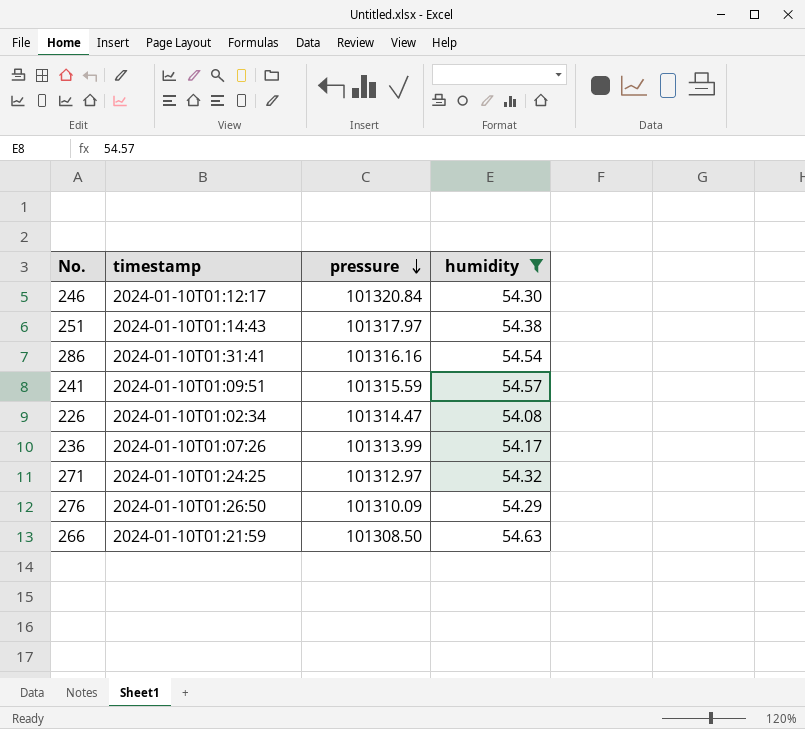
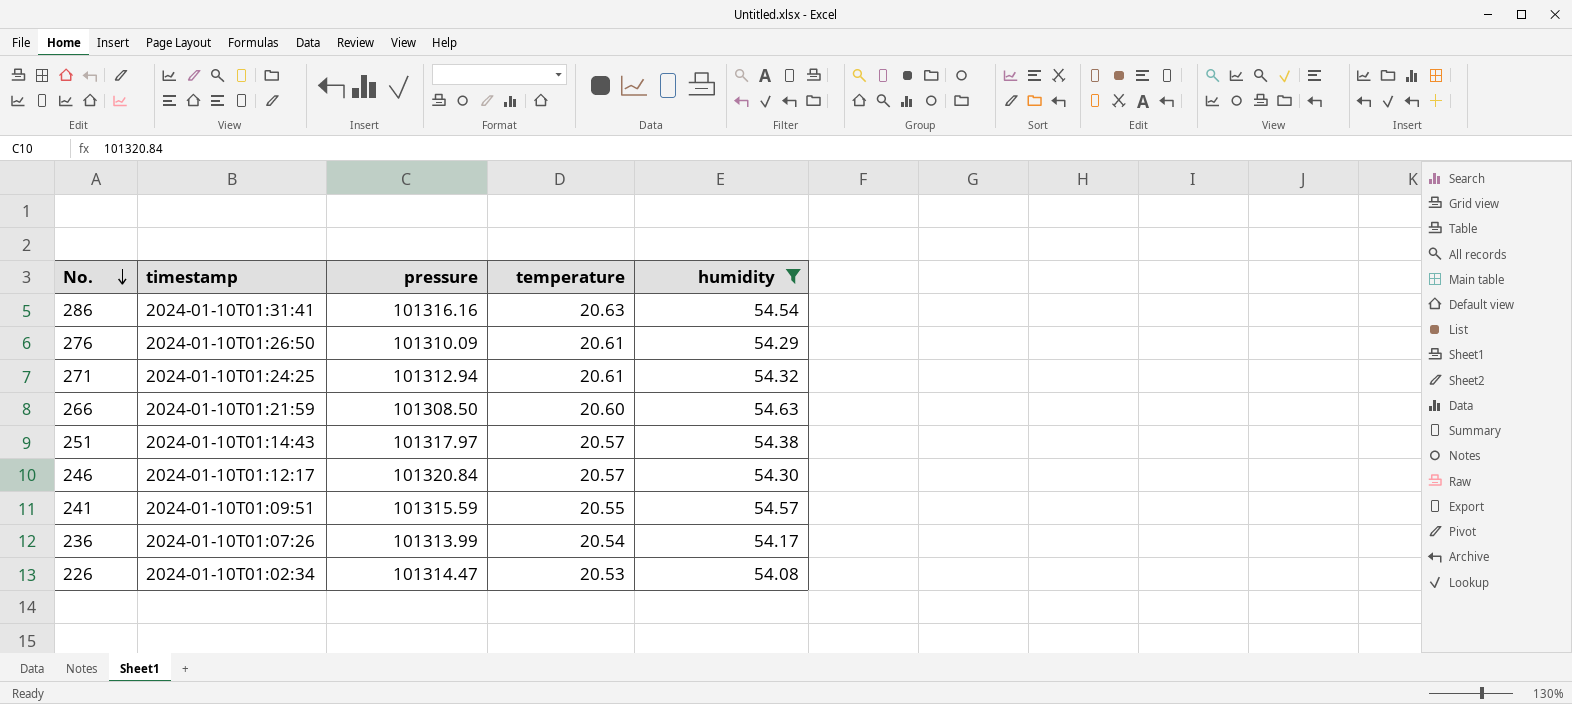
row order: pressure descending -> No. descending
column temperature | position: none -> 4
271 | pressure: 101312.97 -> 101312.94

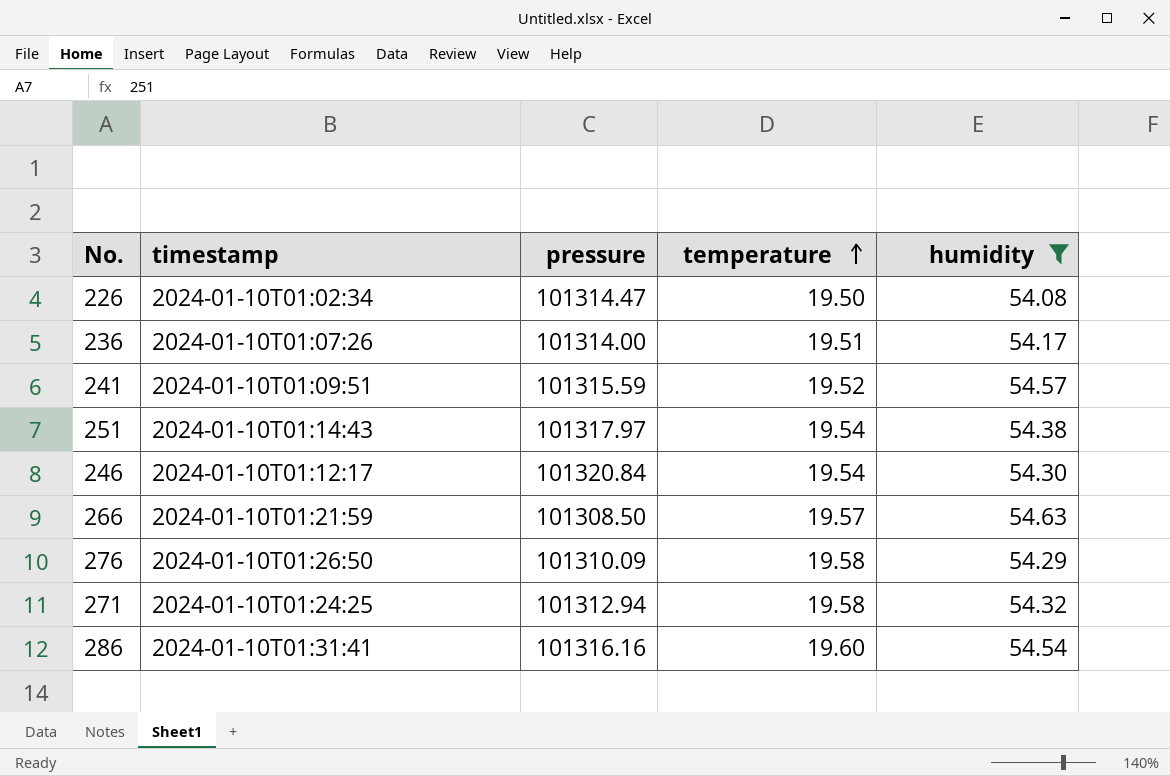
row order: No. descending -> temperature ascending
226 | temperature: 20.53 -> 19.50
236 | pressure: 101313.99 -> 101314.00
236 | temperature: 20.54 -> 19.51
241 | temperature: 20.55 -> 19.52
251 | temperature: 20.57 -> 19.54
246 | temperature: 20.57 -> 19.54
266 | temperature: 20.60 -> 19.57
276 | temperature: 20.61 -> 19.58
271 | temperature: 20.61 -> 19.58
286 | temperature: 20.63 -> 19.60

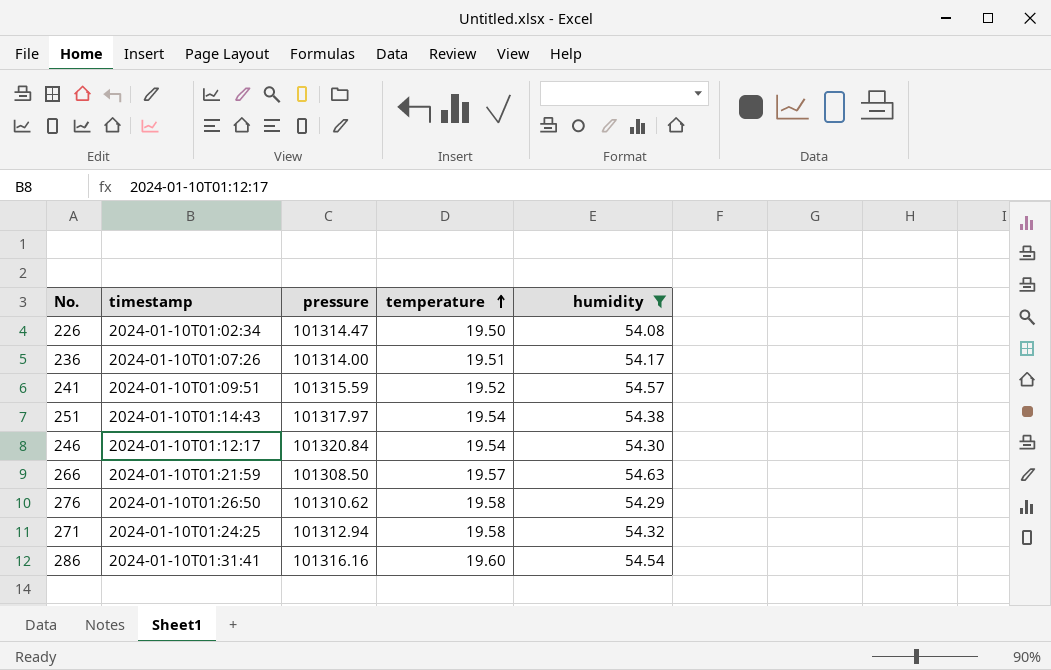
276 | pressure: 101310.09 -> 101310.62

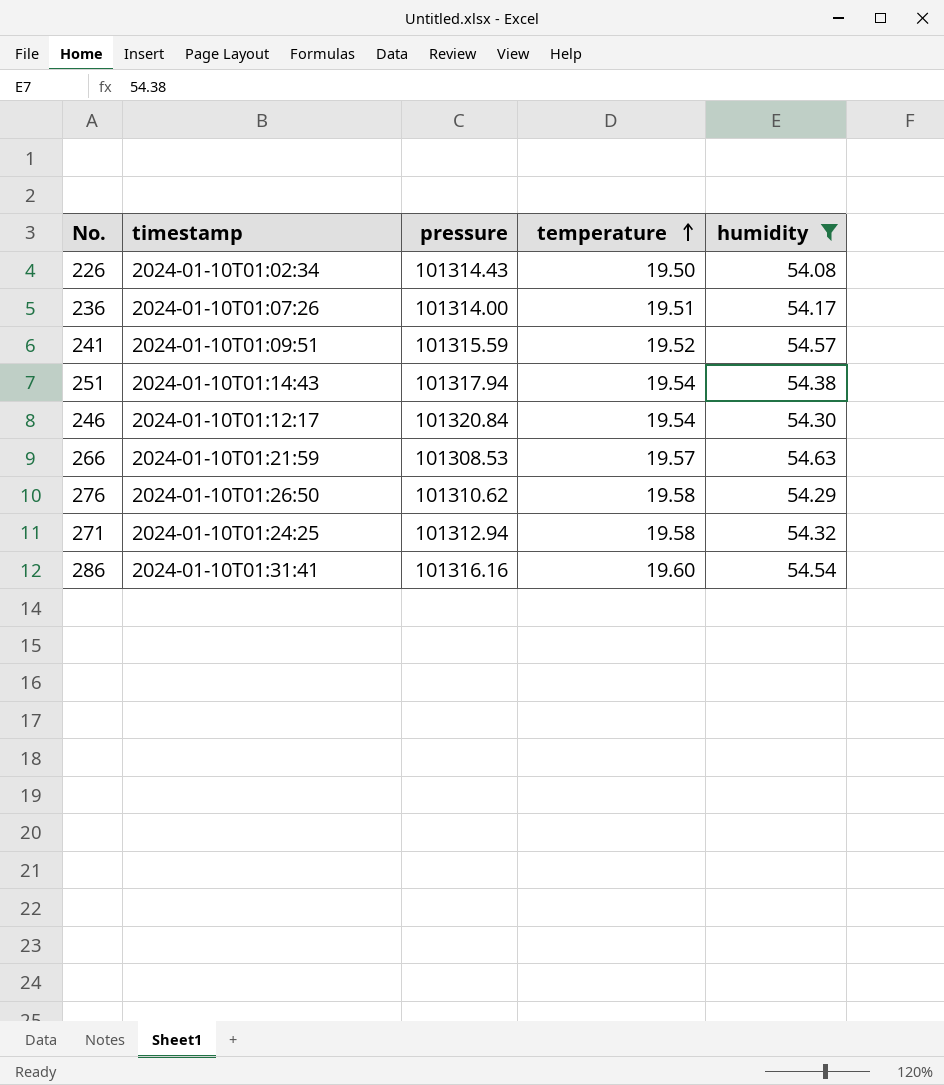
226 | pressure: 101314.47 -> 101314.43
251 | pressure: 101317.97 -> 101317.94
266 | pressure: 101308.50 -> 101308.53

